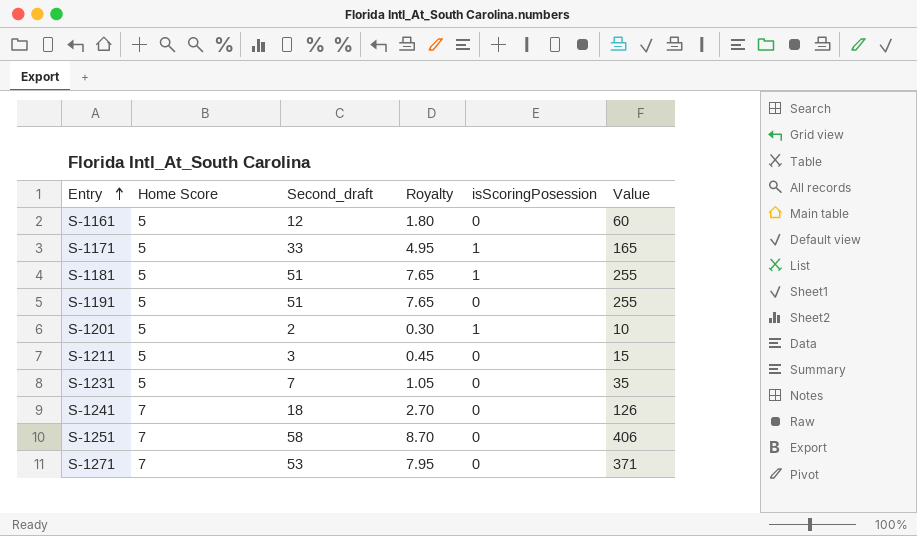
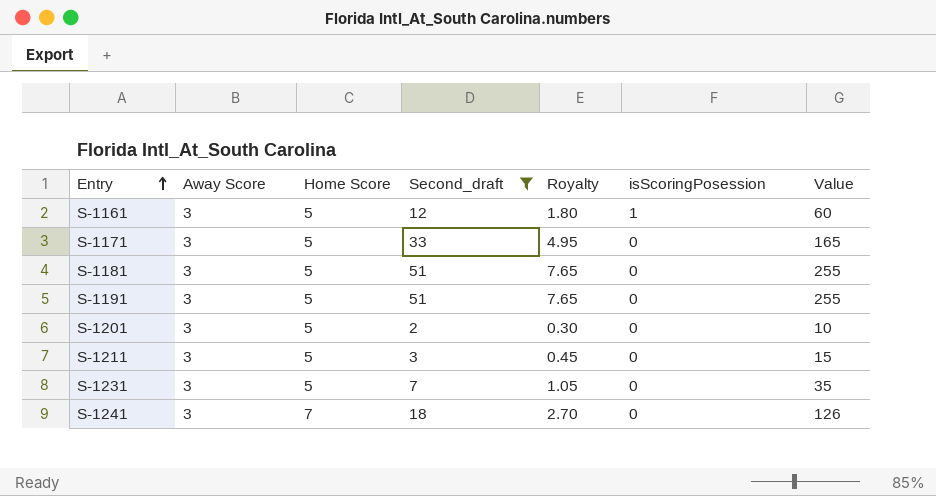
filter: none -> Second_draft <= 51
column Away Score | position: none -> 2
S-1161 | isScoringPosession: 0 -> 1
S-1171 | isScoringPosession: 1 -> 0
S-1181 | isScoringPosession: 1 -> 0
S-1201 | isScoringPosession: 1 -> 0

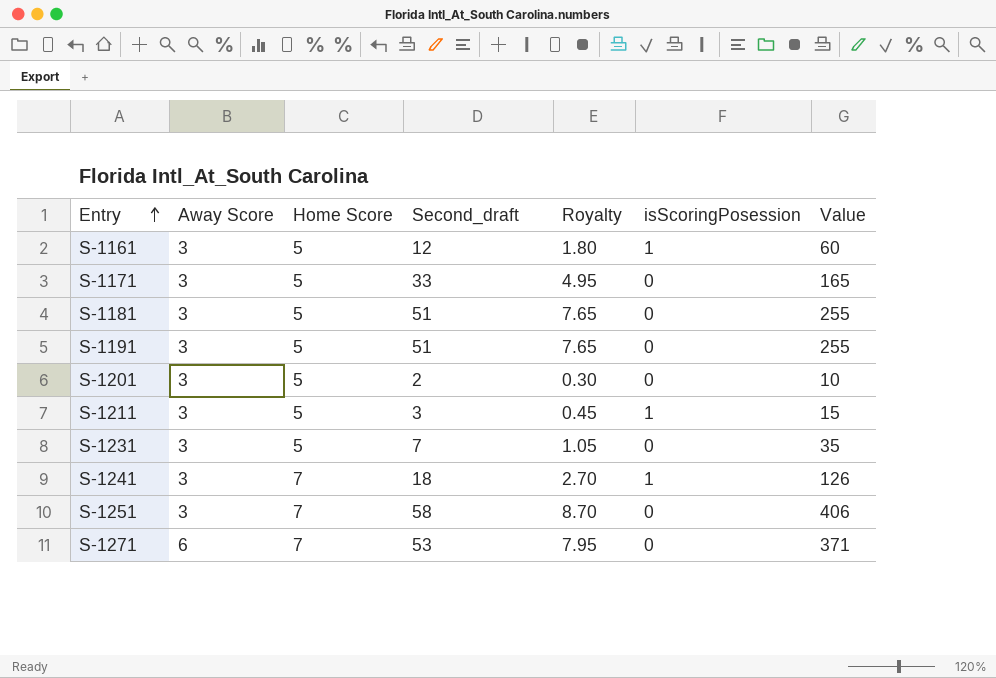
filter: Second_draft <= 51 -> none
S-1211 | isScoringPosession: 0 -> 1
S-1241 | isScoringPosession: 0 -> 1

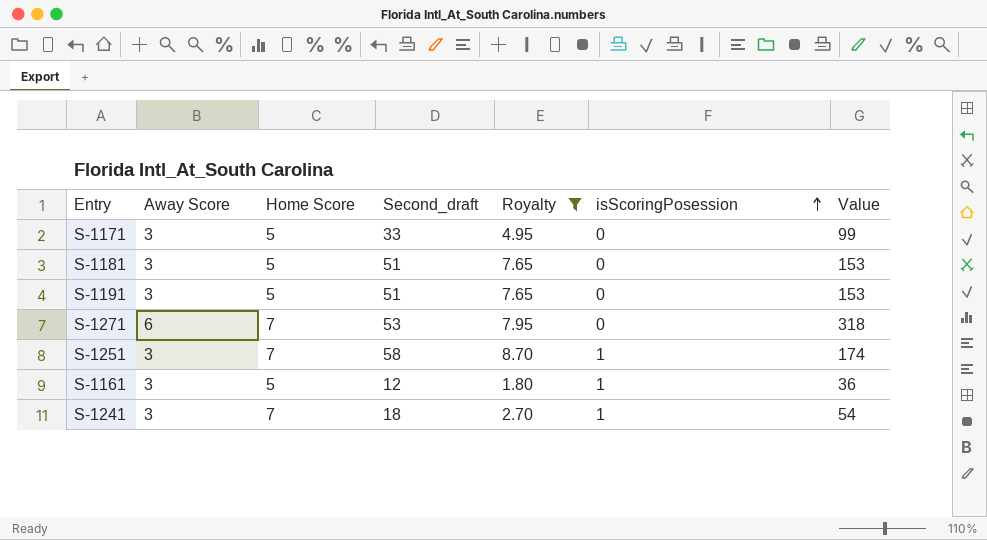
filter: none -> Royalty >= 1.80
row order: Entry ascending -> isScoringPosession ascending
column Value | formula: [Home Score] * [Second_draft] -> [Away Score] * [Second_draft]
S-1251 | isScoringPosession: 0 -> 1

